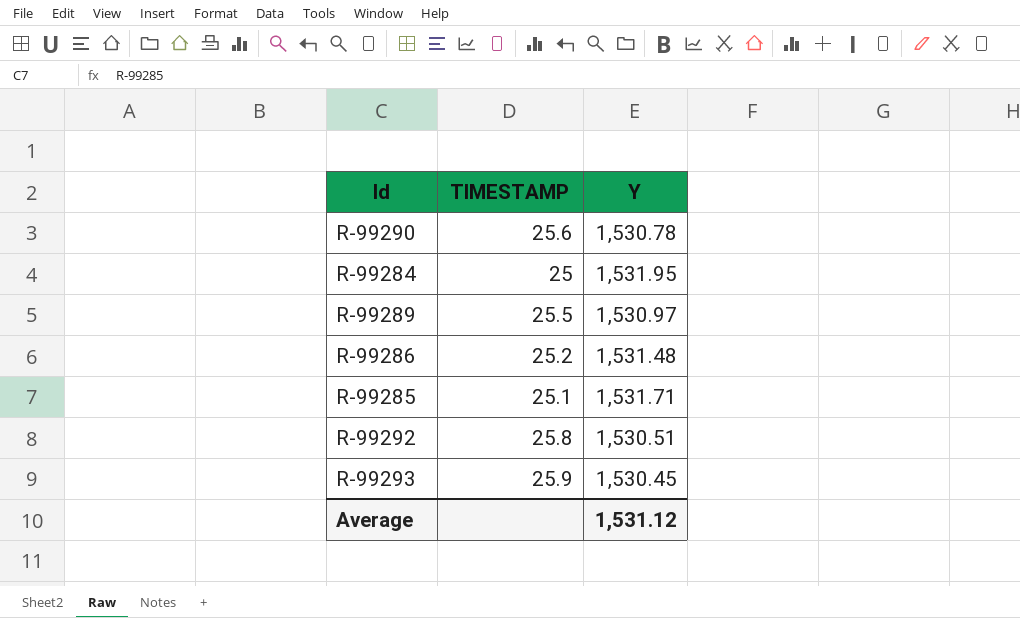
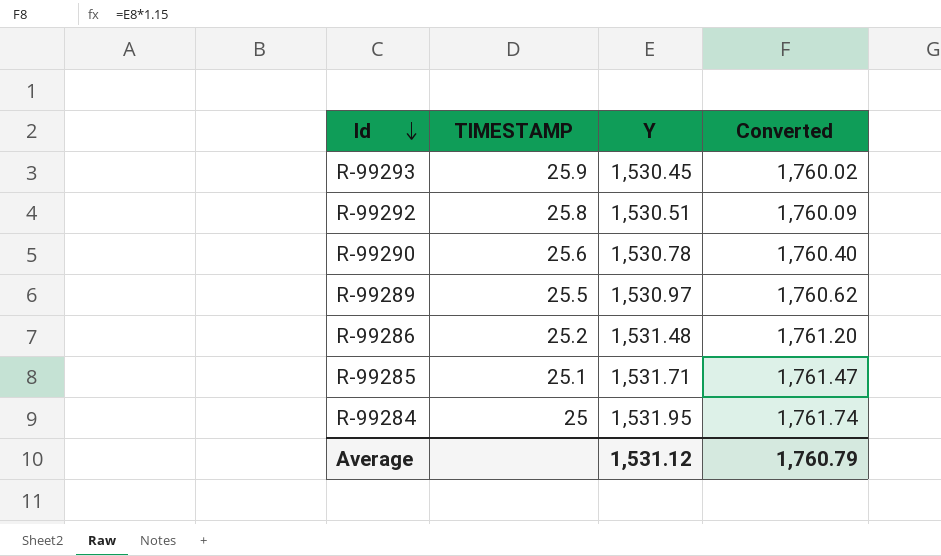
row order: none -> Id descending
column Converted | formula: none -> [Y] * 1.15

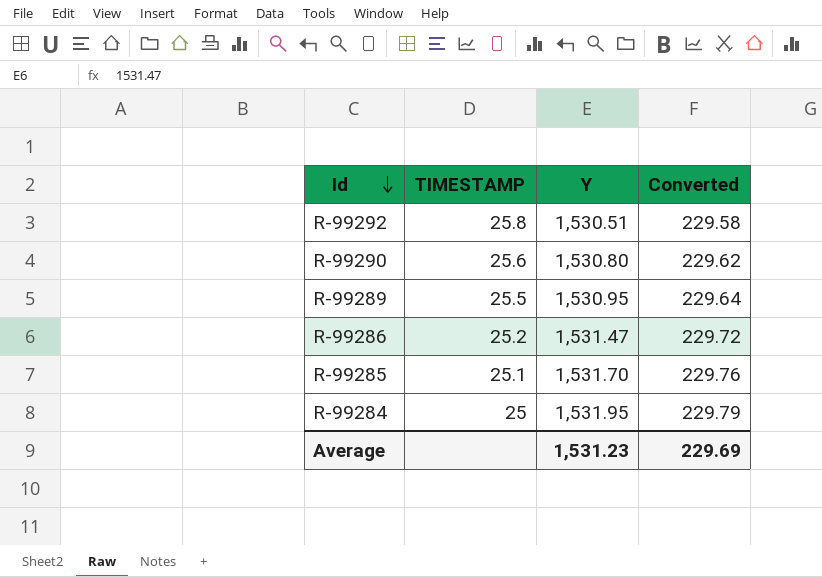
column Converted | formula: [Y] * 1.15 -> [Y] * 0.15
row R-99293: 25.9 | 1,530.45 | 1,760.02 -> none
R-99290 | Y: 1,530.78 -> 1,530.80
R-99289 | Y: 1,530.97 -> 1,530.95
R-99286 | Y: 1,531.48 -> 1,531.47
R-99285 | Y: 1,531.71 -> 1,531.70
Average | Y: 1,531.12 -> 1,531.23
Average | Converted: 1,760.79 -> 229.69

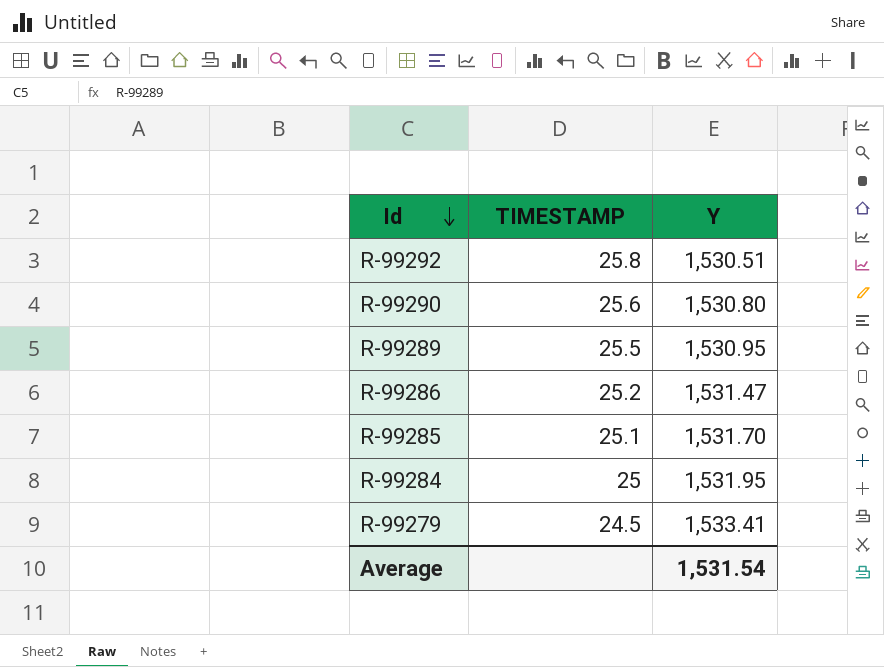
column Converted | formula: [Y] * 0.15 -> none
row R-99279: none -> 24.5 | 1,533.41
Average | Y: 1,531.23 -> 1,531.54

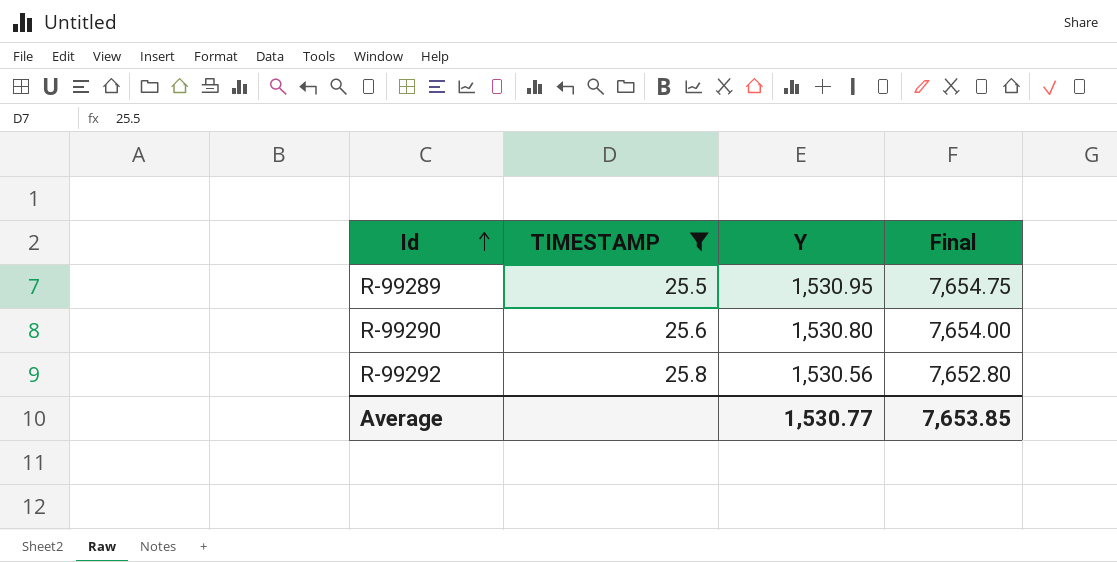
filter: none -> TIMESTAMP >= 25.5
row order: Id descending -> Id ascending
column Final | formula: none -> [Y] * 5
R-99292 | Y: 1,530.51 -> 1,530.56
Average | Y: 1,531.54 -> 1,530.77

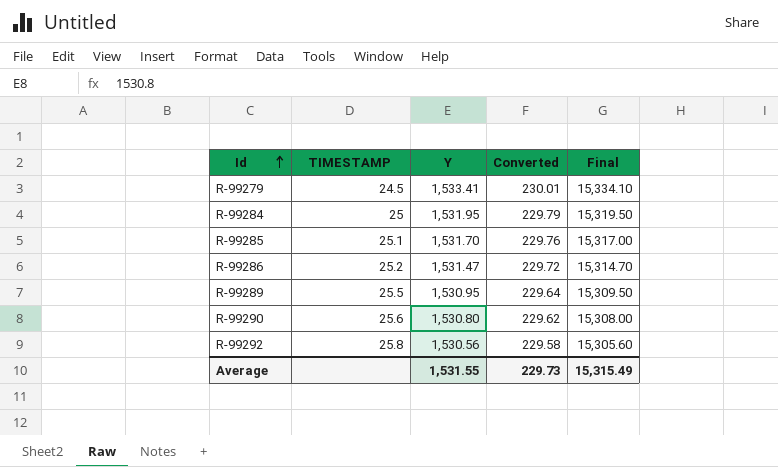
filter: TIMESTAMP >= 25.5 -> none
column Converted | formula: none -> [Y] * 0.15
column Final | formula: [Y] * 5 -> [Y] * 10
Average | Y: 1,530.77 -> 1,531.55
Average | Final: 7,653.85 -> 15,315.49

